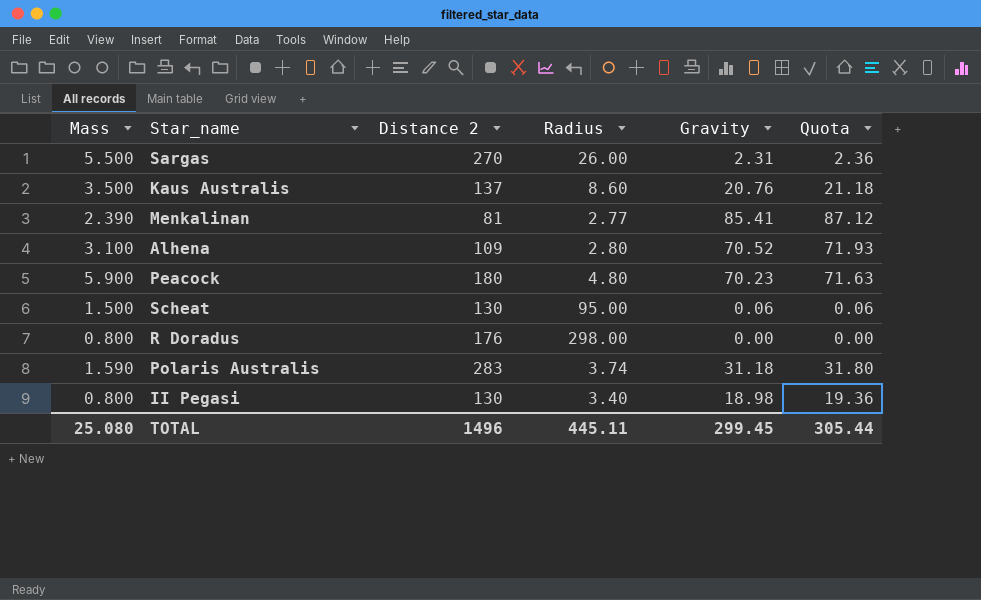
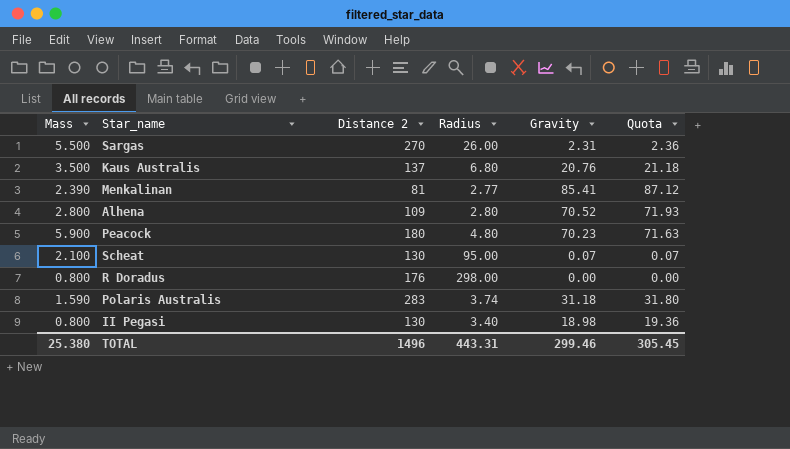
Kaus Australis | Radius: 8.60 -> 6.80
Alhena | Mass: 3.100 -> 2.800
Scheat | Mass: 1.500 -> 2.100
Scheat | Gravity: 0.06 -> 0.07
Scheat | Quota: 0.06 -> 0.07
TOTAL | Mass: 25.080 -> 25.380
TOTAL | Radius: 445.11 -> 443.31
TOTAL | Gravity: 299.45 -> 299.46
TOTAL | Quota: 305.44 -> 305.45

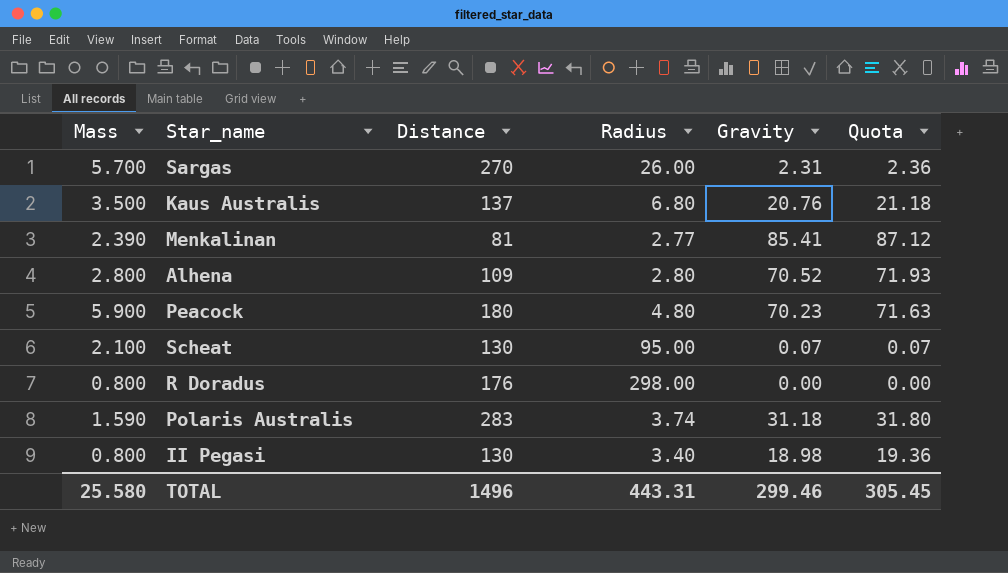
column name: Distance 2 -> Distance
Sargas | Mass: 5.500 -> 5.700
TOTAL | Mass: 25.380 -> 25.580

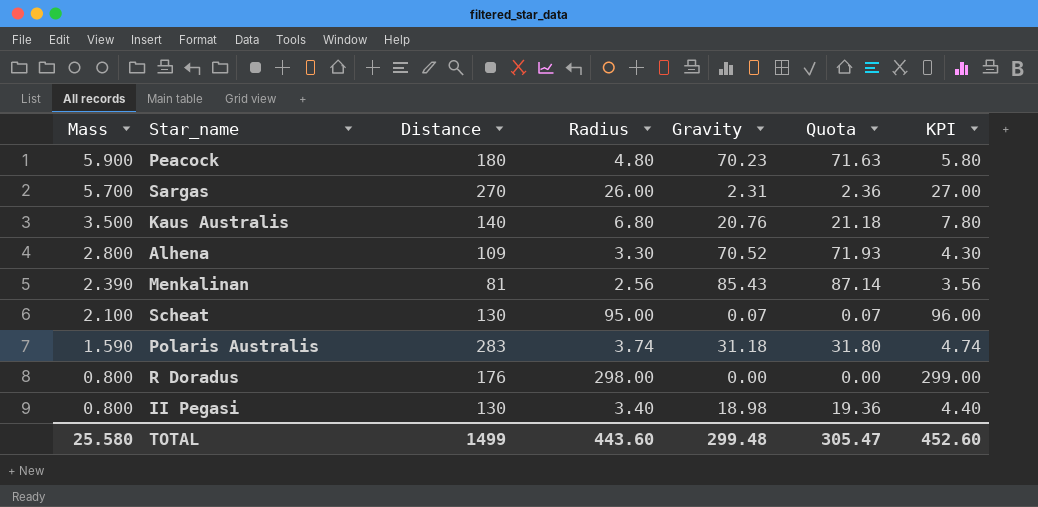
row order: none -> Mass descending
column KPI | formula: none -> [Radius] + 1
Kaus Australis | Distance: 137 -> 140
Alhena | Radius: 2.80 -> 3.30
Menkalinan | Radius: 2.77 -> 2.56
Menkalinan | Gravity: 85.41 -> 85.43
Menkalinan | Quota: 87.12 -> 87.14
TOTAL | Distance: 1496 -> 1499
TOTAL | Radius: 443.31 -> 443.60
TOTAL | Gravity: 299.46 -> 299.48
TOTAL | Quota: 305.45 -> 305.47

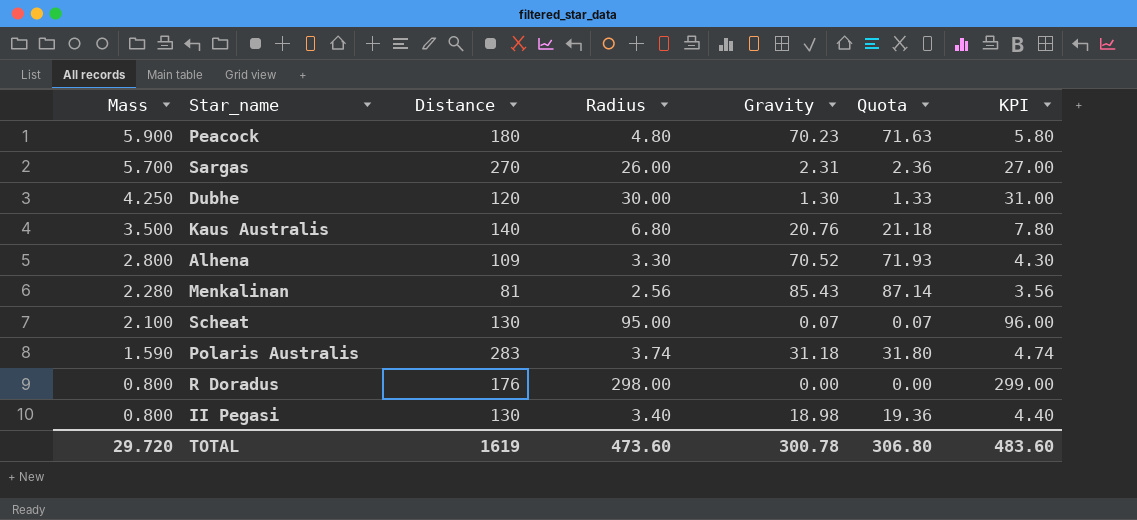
row Dubhe: none -> 4.250 | 120 | 30.00 | 1.30 | 1.33 | 31.00
Menkalinan | Mass: 2.390 -> 2.280
TOTAL | Mass: 25.580 -> 29.720
TOTAL | Distance: 1499 -> 1619
TOTAL | Radius: 443.60 -> 473.60
TOTAL | Gravity: 299.48 -> 300.78
TOTAL | Quota: 305.47 -> 306.80
TOTAL | KPI: 452.60 -> 483.60

